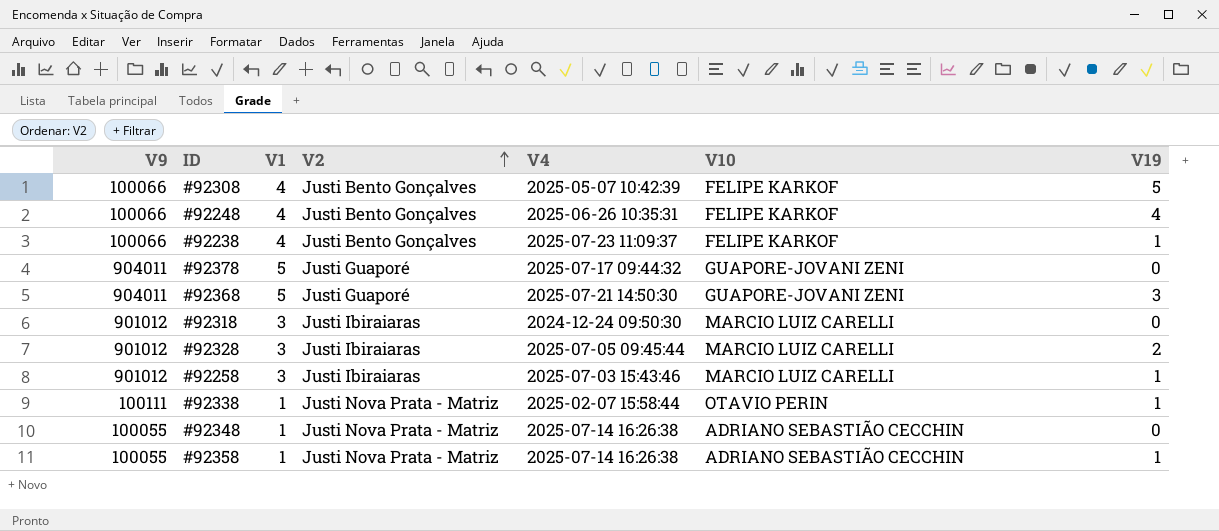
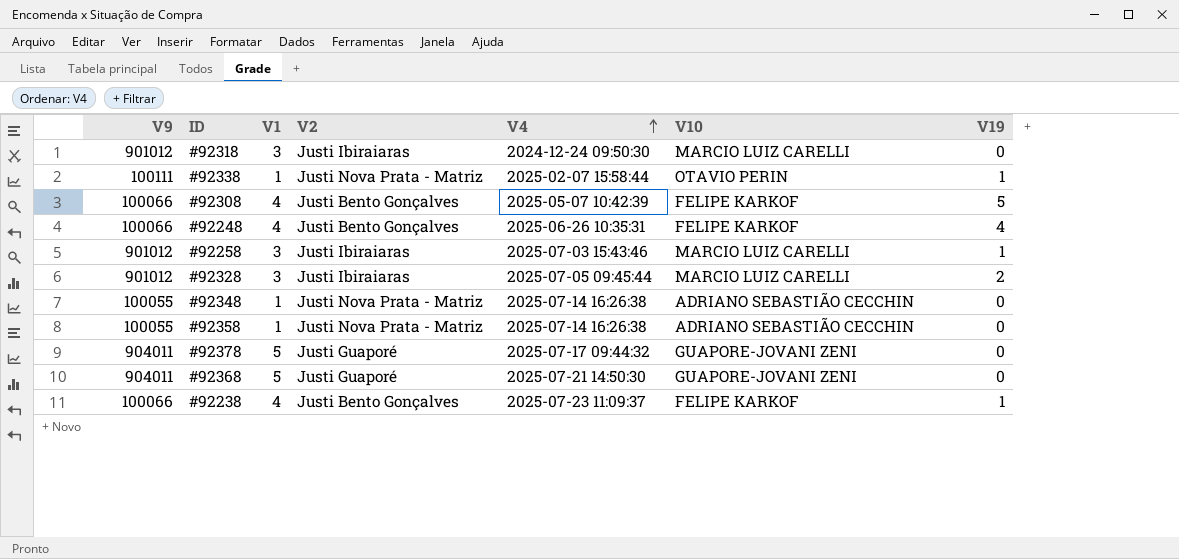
row order: V2 ascending -> V4 ascending
#92358 | V19: 1 -> 0
#92368 | V19: 3 -> 0

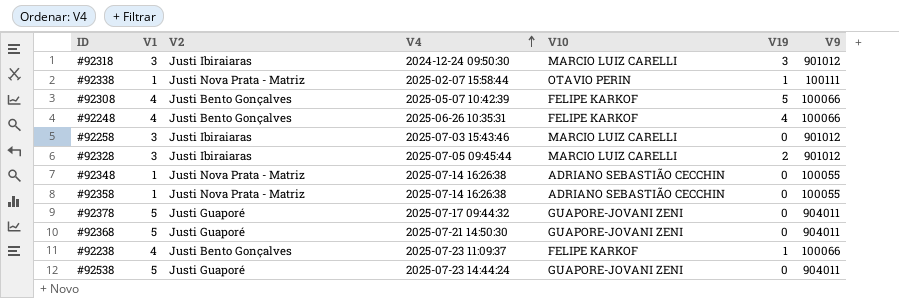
column V9 | position: 1 -> 7
#92318 | V19: 0 -> 3
#92258 | V19: 1 -> 0
row #92538: none -> 5 | Justi Guaporé | 2025-07-23 14:44:24 | GUAPORE-JOVANI ZENI | 0 | 904011

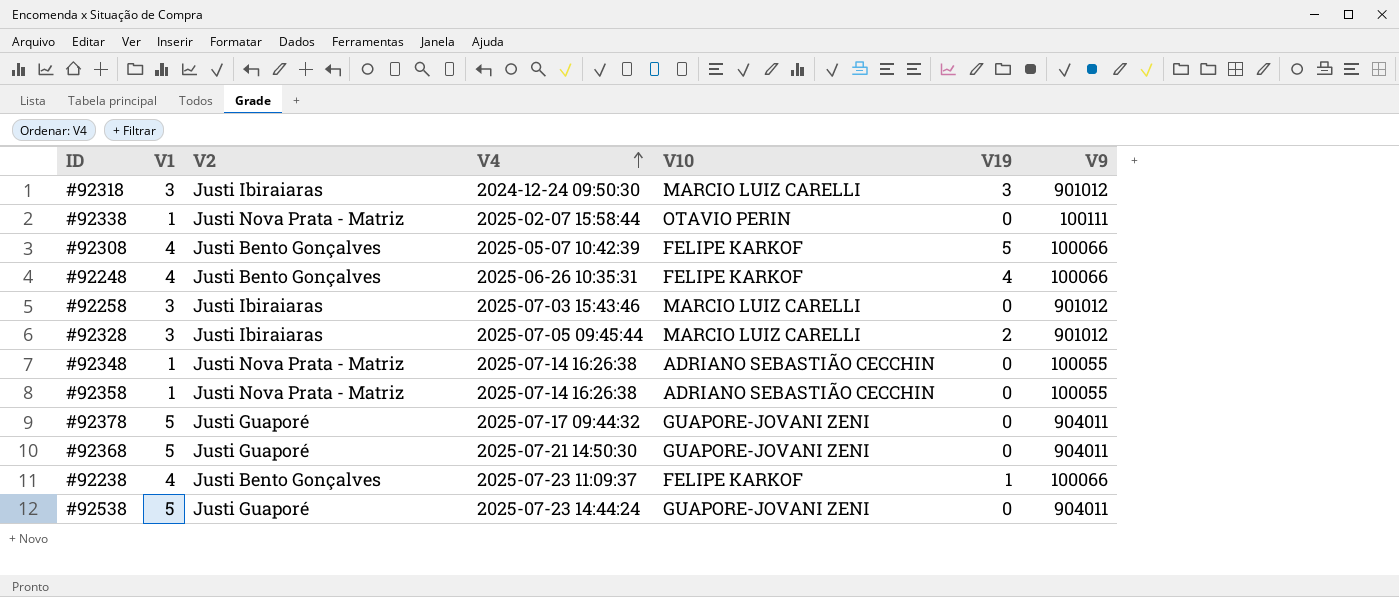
#92338 | V19: 1 -> 0

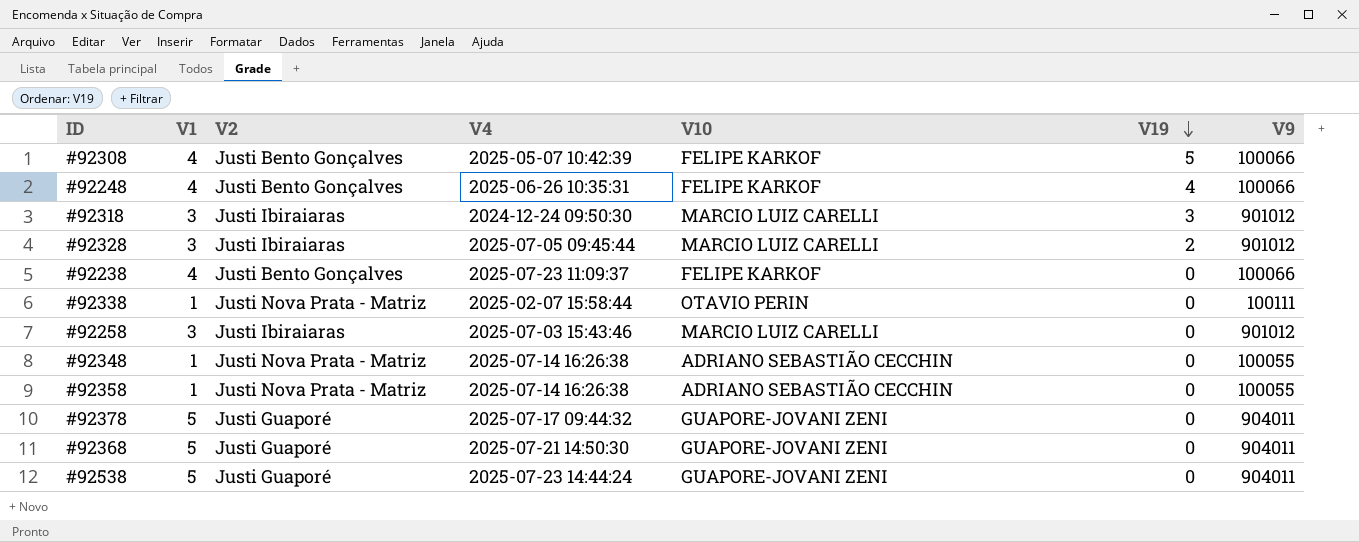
row order: V4 ascending -> V19 descending
#92238 | V19: 1 -> 0

